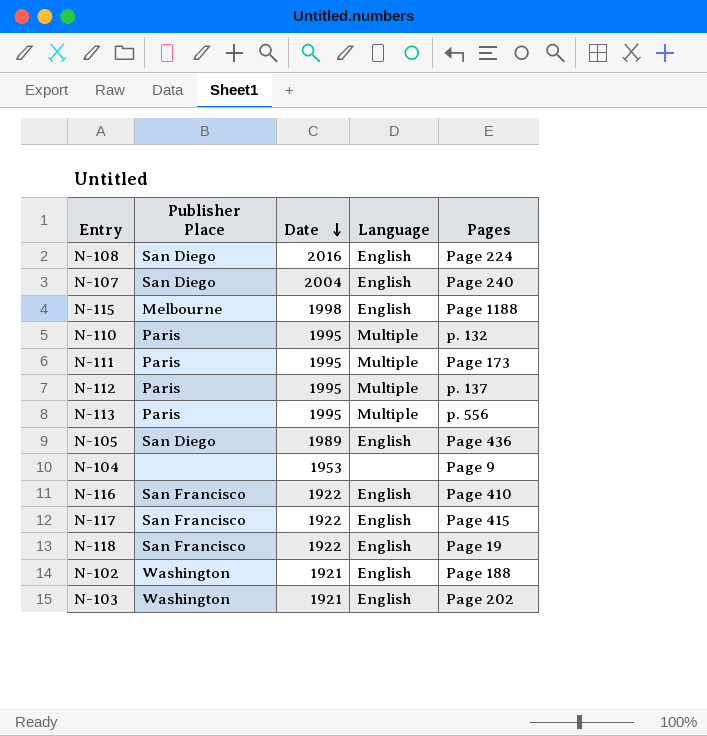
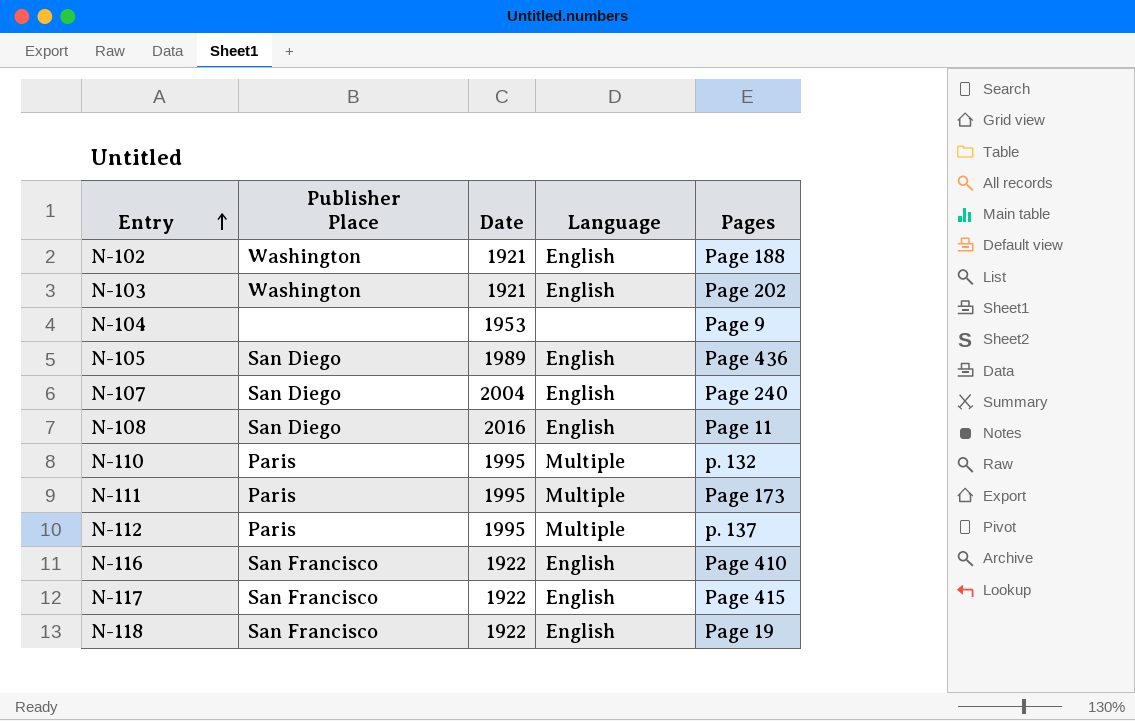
row order: Date descending -> Entry ascending
row N-115: Melbourne | 1998 | English | Page 1188 -> none
row N-113: Paris | 1995 | Multiple | p. 556 -> none
N-108 | Pages: Page 224 -> Page 11

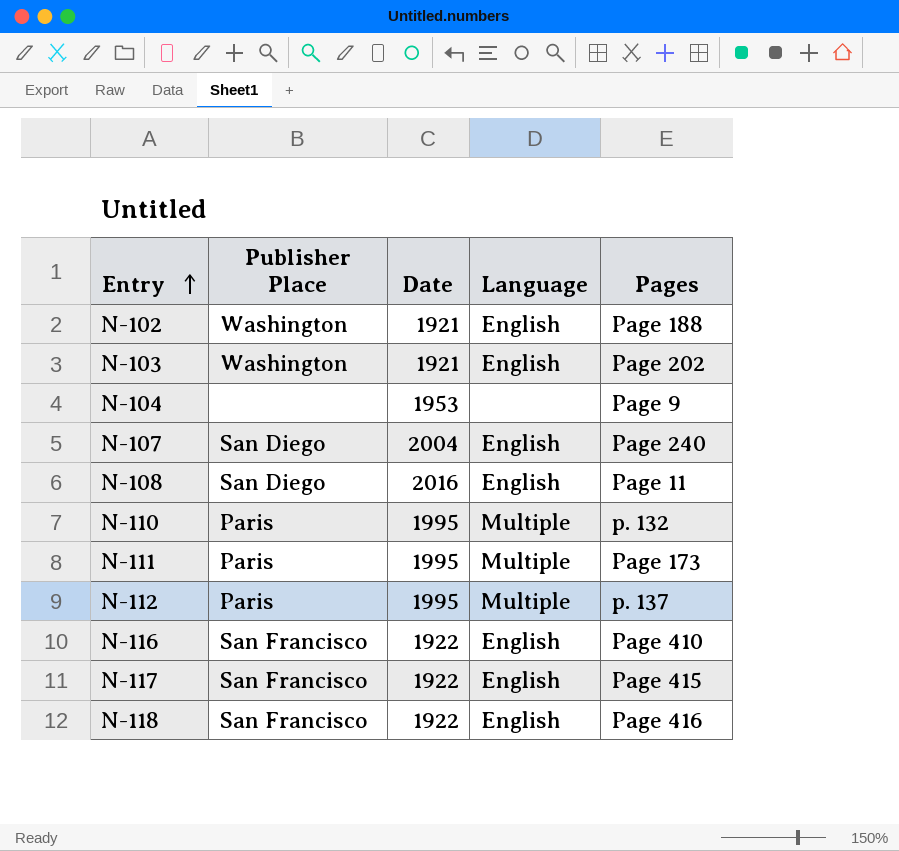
row N-105: San Diego | 1989 | English | Page 436 -> none
N-118 | Pages: Page 19 -> Page 416

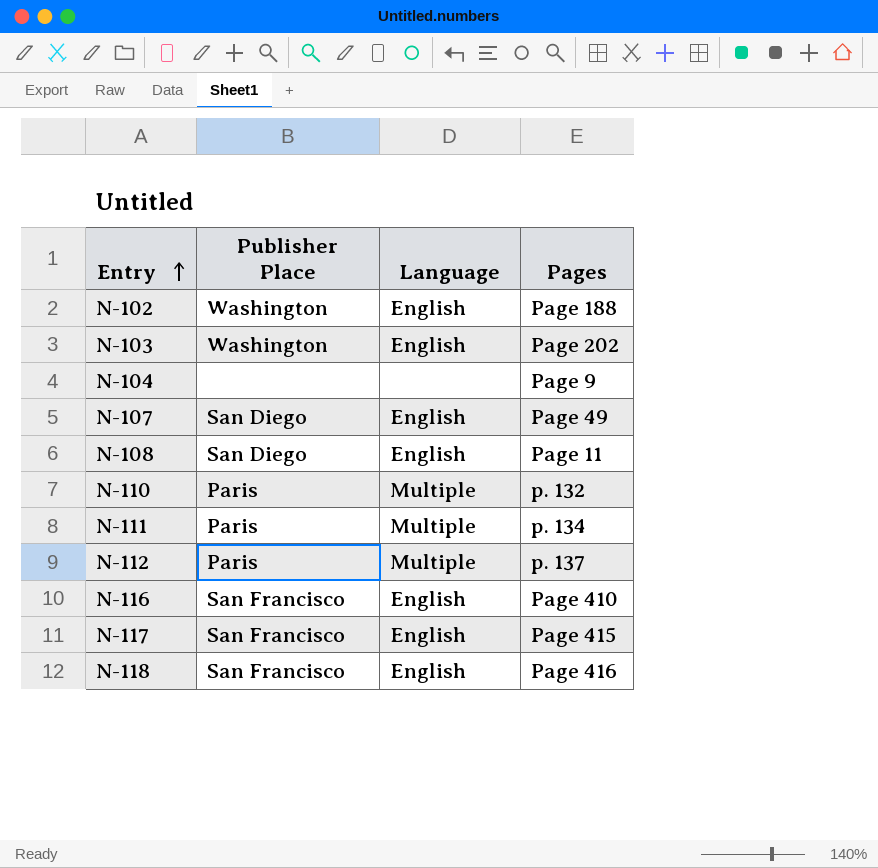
column Date | position: 3 -> none
N-107 | Pages: Page 240 -> Page 49
N-111 | Pages: Page 173 -> p. 134

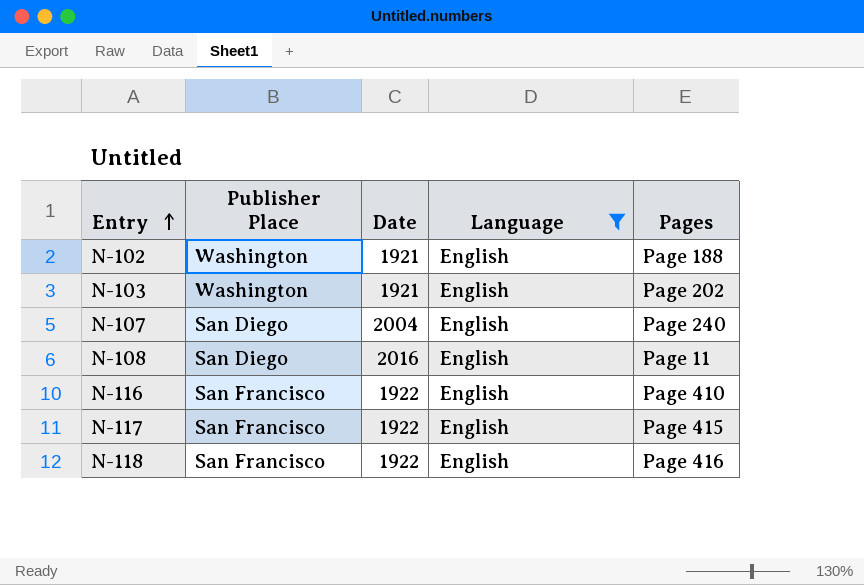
filter: none -> Language = English
column Date | position: none -> 3
N-107 | Pages: Page 49 -> Page 240

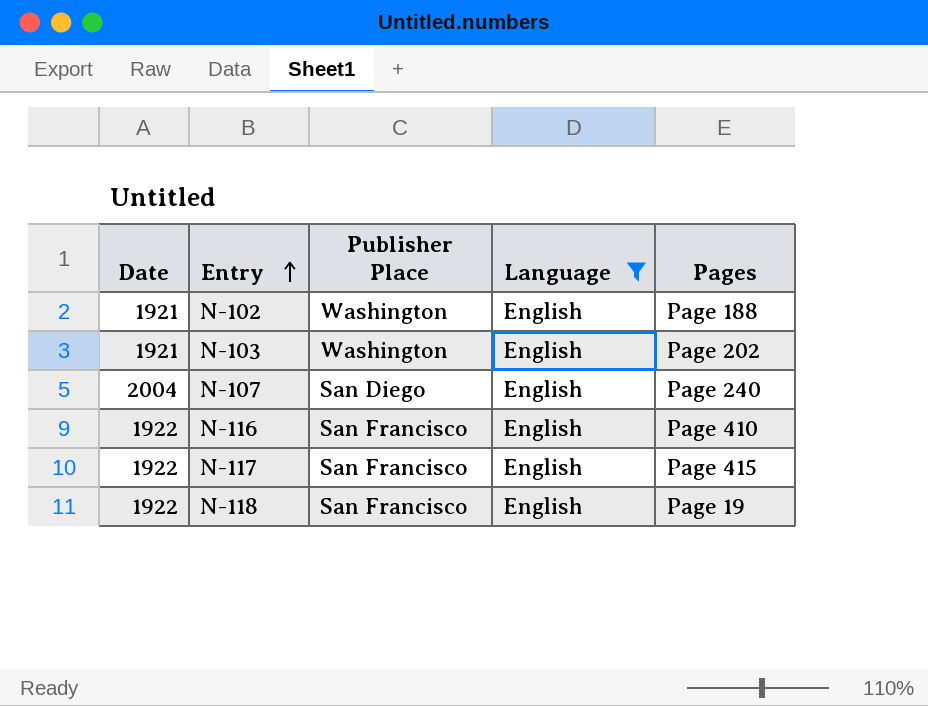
column Date | position: 3 -> 1
row N-108: San Diego | 2016 | English | Page 11 -> none
N-118 | Pages: Page 416 -> Page 19

